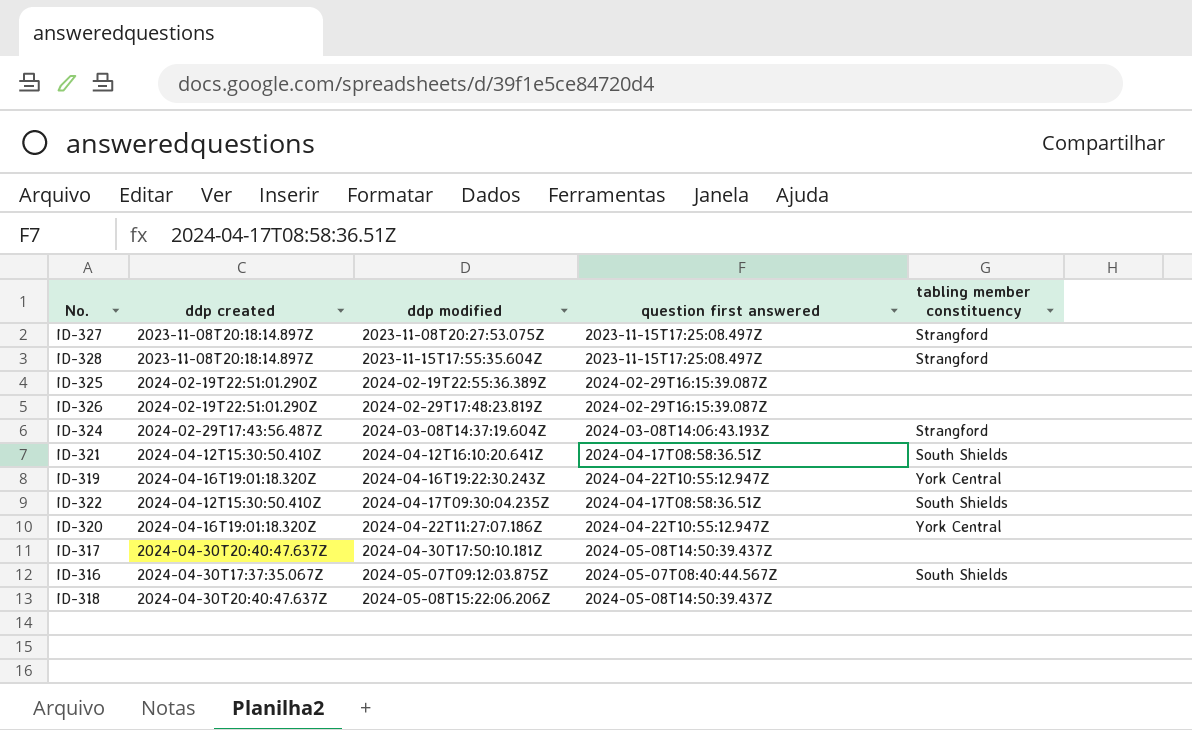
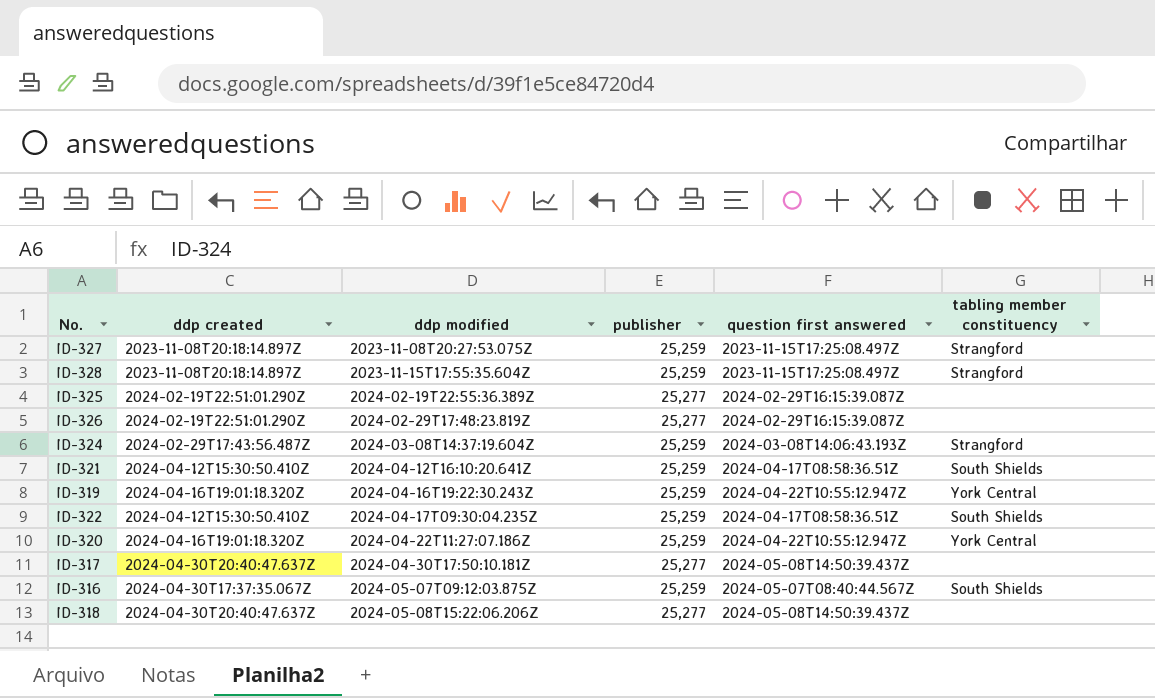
column publisher | position: none -> 4

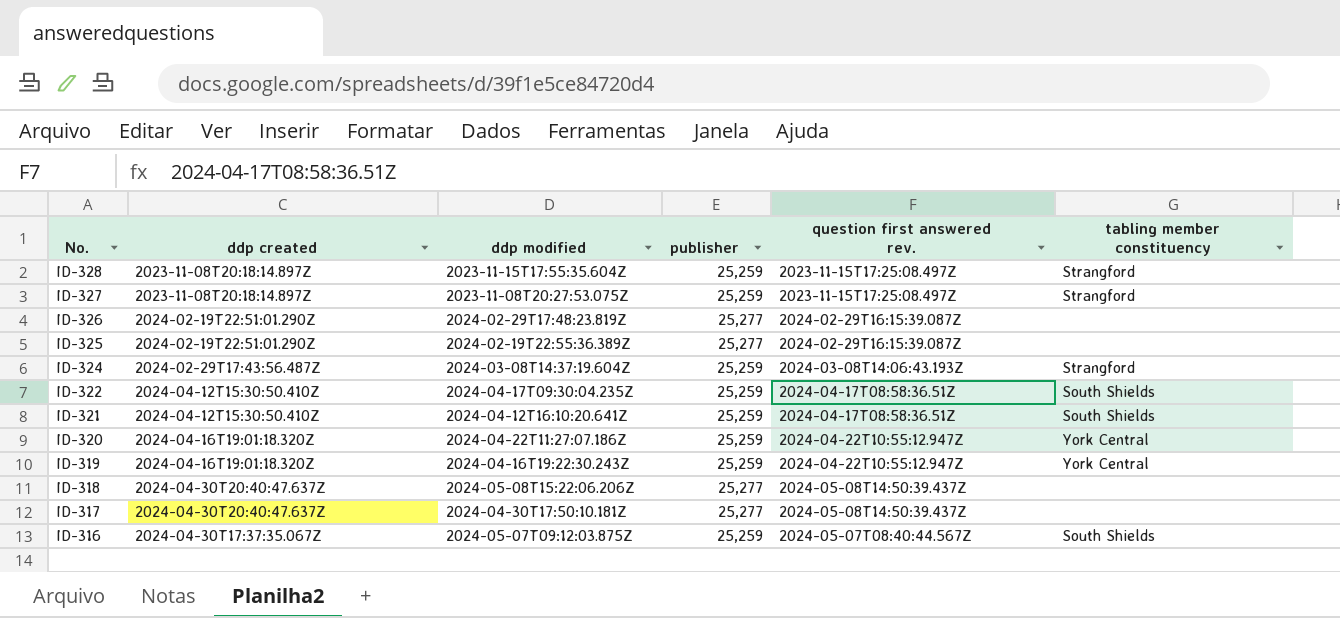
row order: ddp modified ascending -> No. descending
column name: question first answered -> question first answered rev.

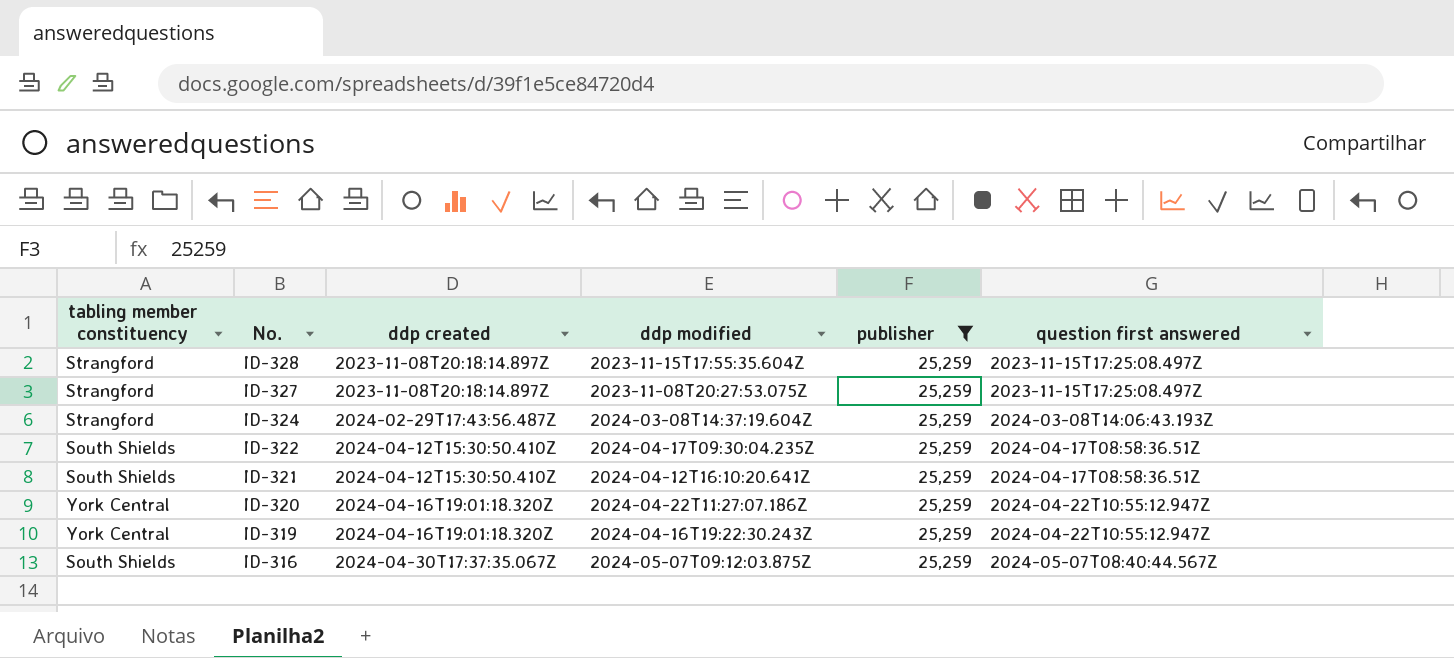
filter: none -> publisher = 25,259
column tabling member constituency | position: 6 -> 1
column name: question first answered rev. -> question first answered

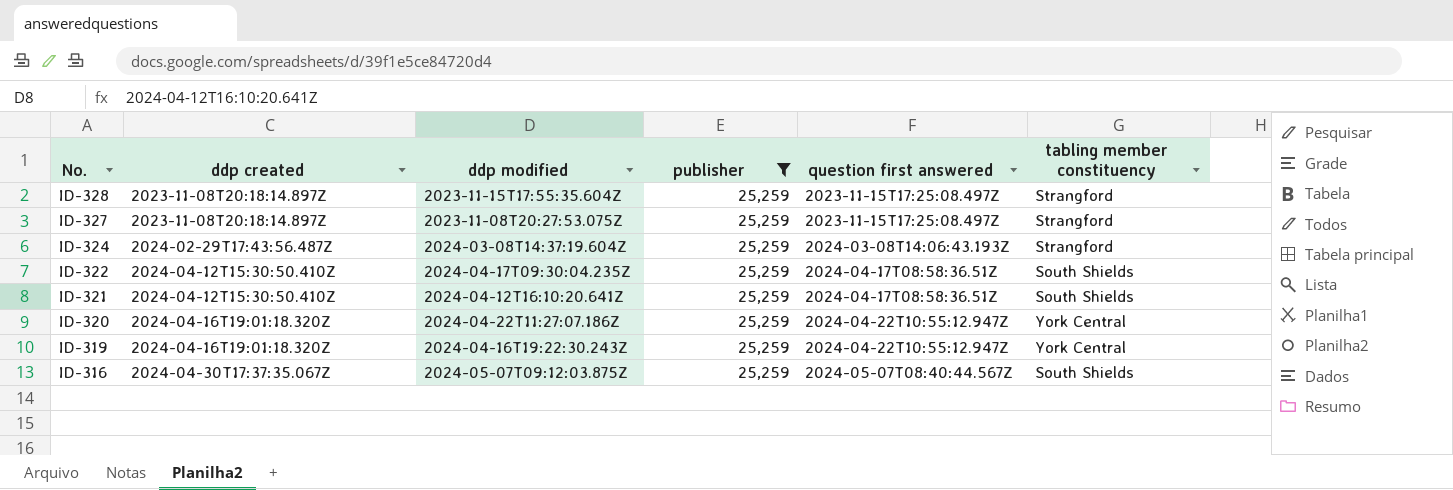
column tabling member constituency | position: 1 -> 6

